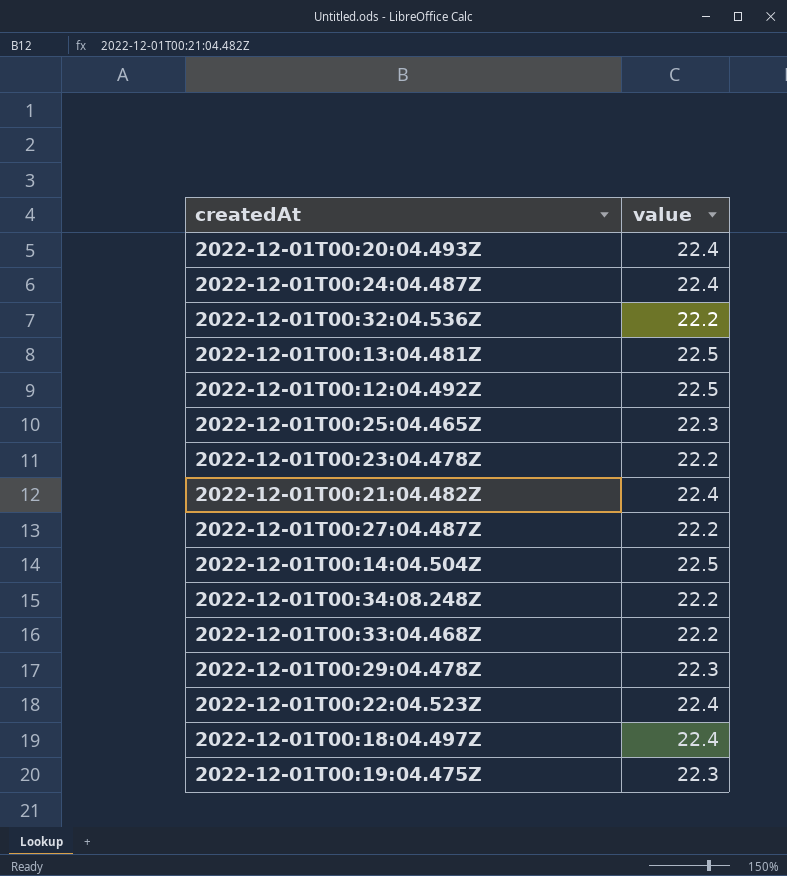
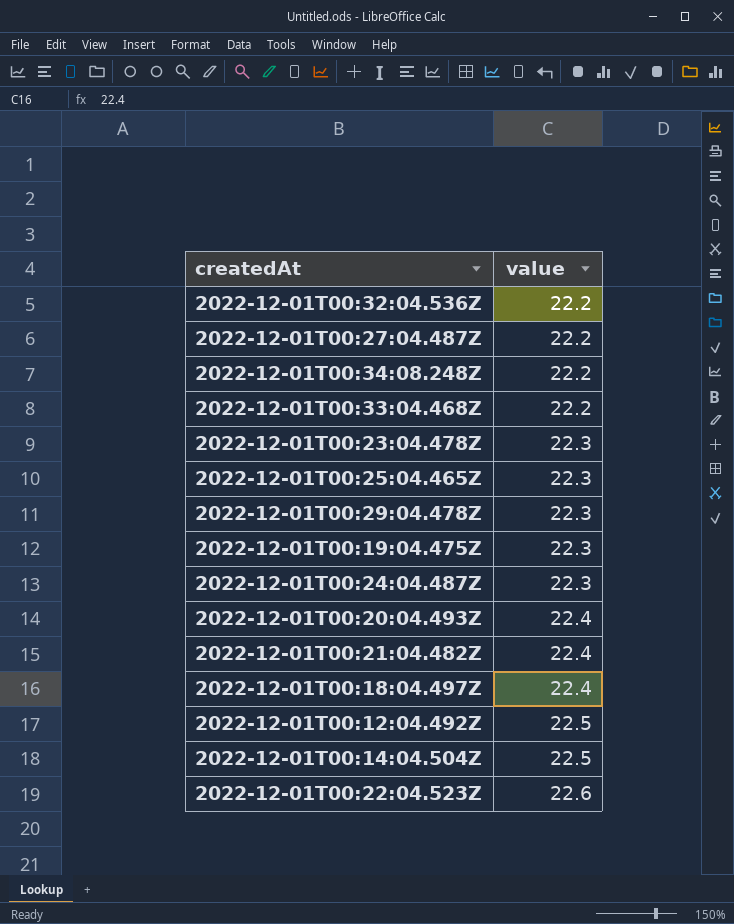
row order: none -> value ascending
row 2022-12-01T00:13:04.481Z: 22.5 -> none
2022-12-01T00:23:04.478Z | value: 22.2 -> 22.3
2022-12-01T00:24:04.487Z | value: 22.4 -> 22.3
2022-12-01T00:22:04.523Z | value: 22.4 -> 22.6

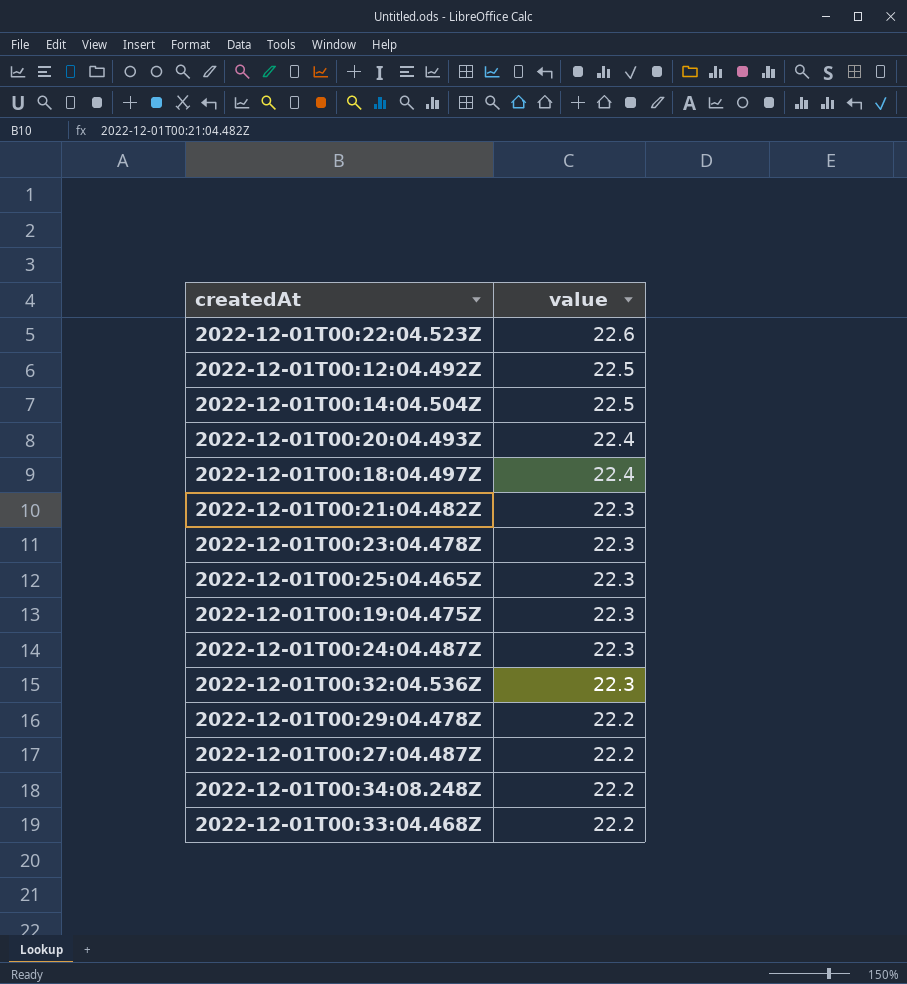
row order: value ascending -> value descending
2022-12-01T00:21:04.482Z | value: 22.4 -> 22.3
2022-12-01T00:32:04.536Z | value: 22.2 -> 22.3
2022-12-01T00:29:04.478Z | value: 22.3 -> 22.2

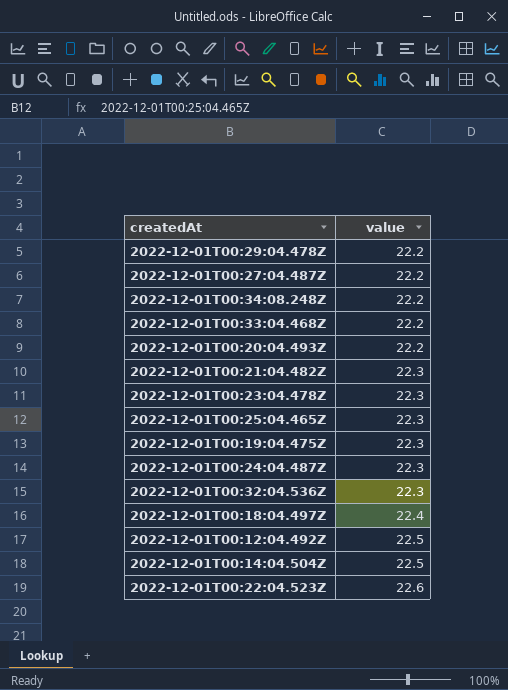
row order: value descending -> value ascending
2022-12-01T00:20:04.493Z | value: 22.4 -> 22.2

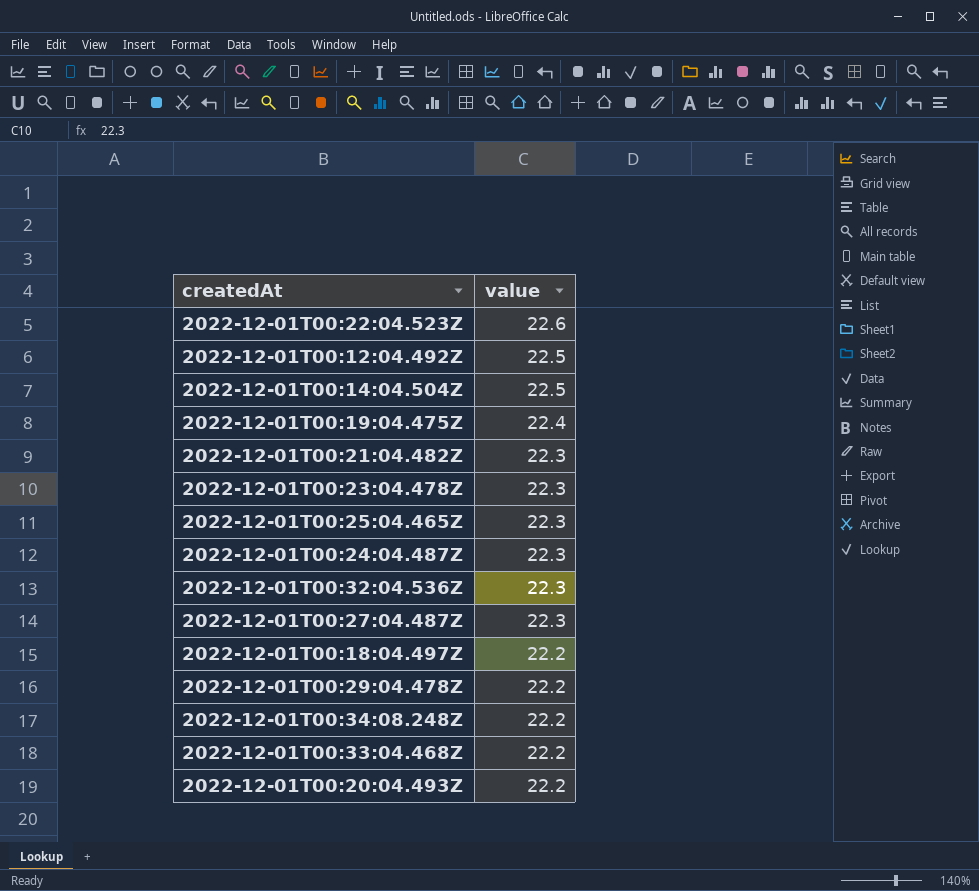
row order: value ascending -> value descending
2022-12-01T00:19:04.475Z | value: 22.3 -> 22.4
2022-12-01T00:27:04.487Z | value: 22.2 -> 22.3
2022-12-01T00:18:04.497Z | value: 22.4 -> 22.2

